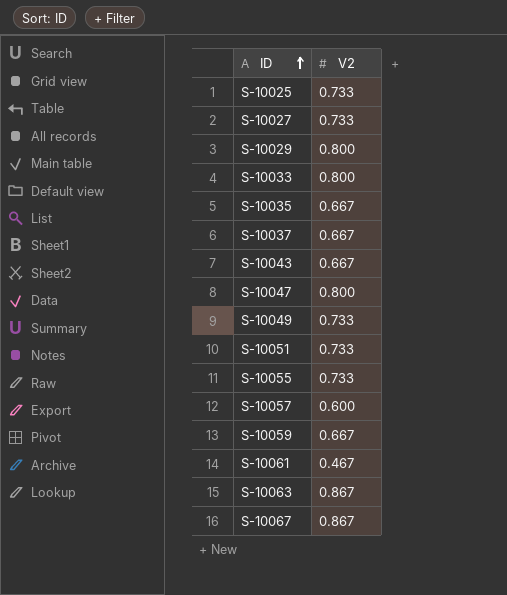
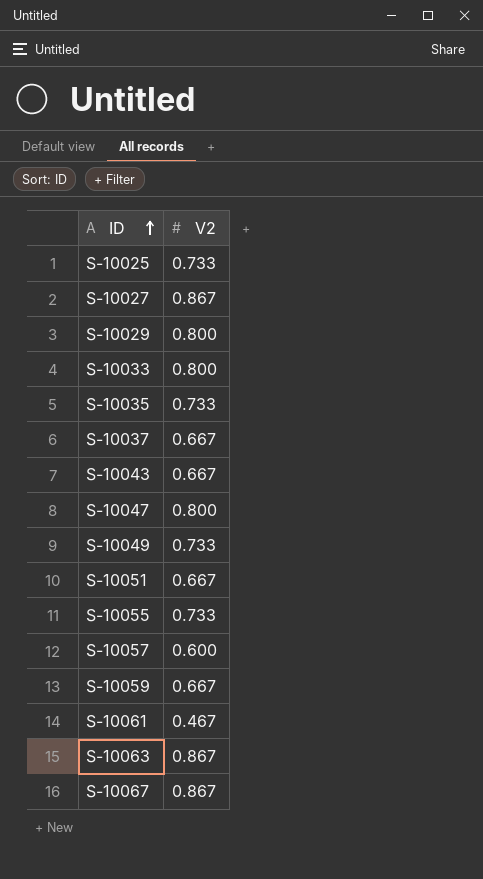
S-10027 | V2: 0.733 -> 0.867
S-10035 | V2: 0.667 -> 0.733
S-10051 | V2: 0.733 -> 0.667

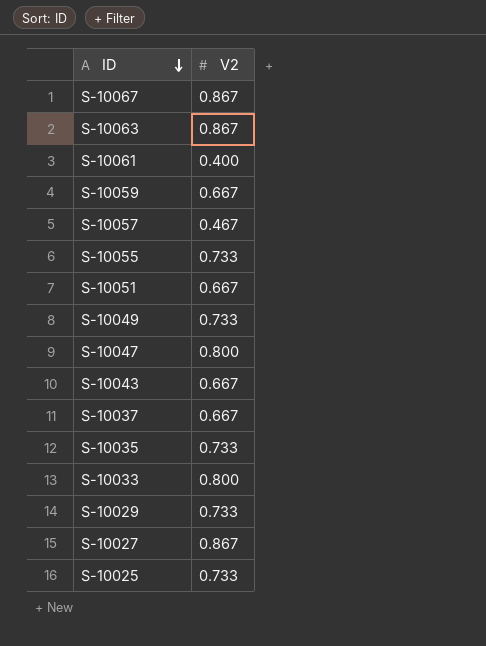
row order: ID ascending -> ID descending
S-10061 | V2: 0.467 -> 0.400
S-10057 | V2: 0.600 -> 0.467
S-10029 | V2: 0.800 -> 0.733

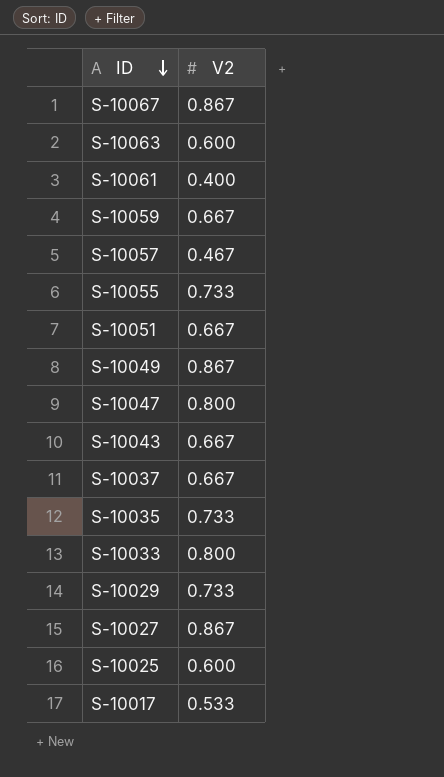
S-10063 | V2: 0.867 -> 0.600
S-10049 | V2: 0.733 -> 0.867
S-10025 | V2: 0.733 -> 0.600
row S-10017: none -> 0.533

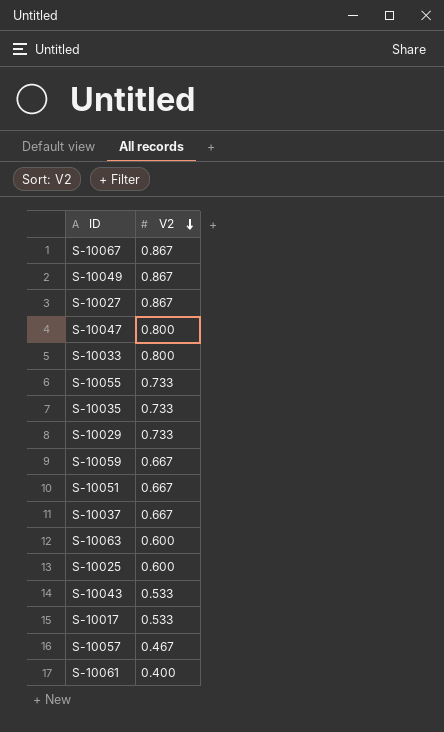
row order: ID descending -> V2 descending
S-10043 | V2: 0.667 -> 0.533

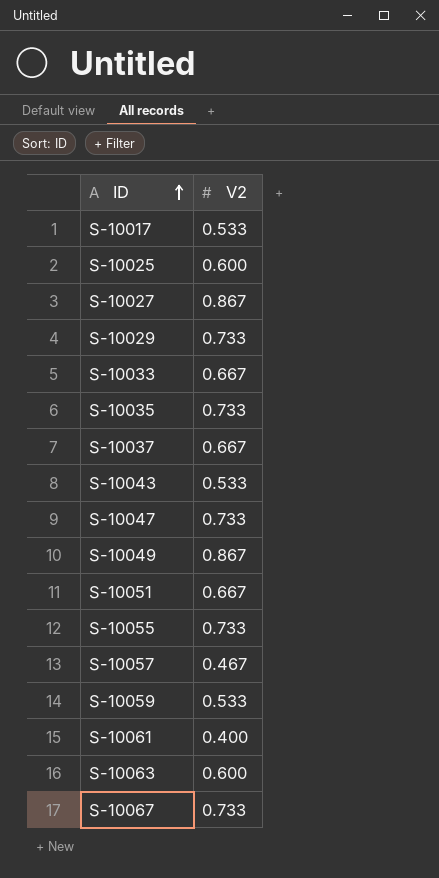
row order: V2 descending -> ID ascending
S-10033 | V2: 0.800 -> 0.667
S-10047 | V2: 0.800 -> 0.733
S-10059 | V2: 0.667 -> 0.533
S-10067 | V2: 0.867 -> 0.733

